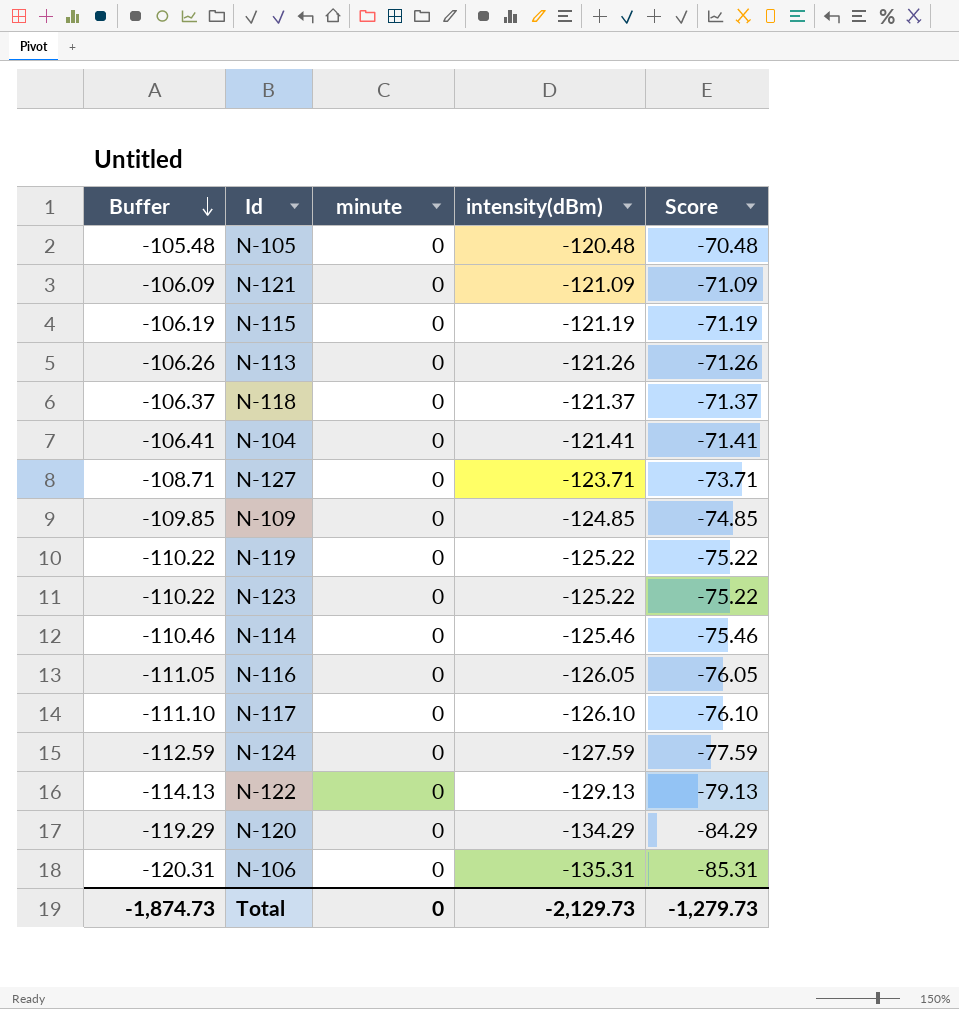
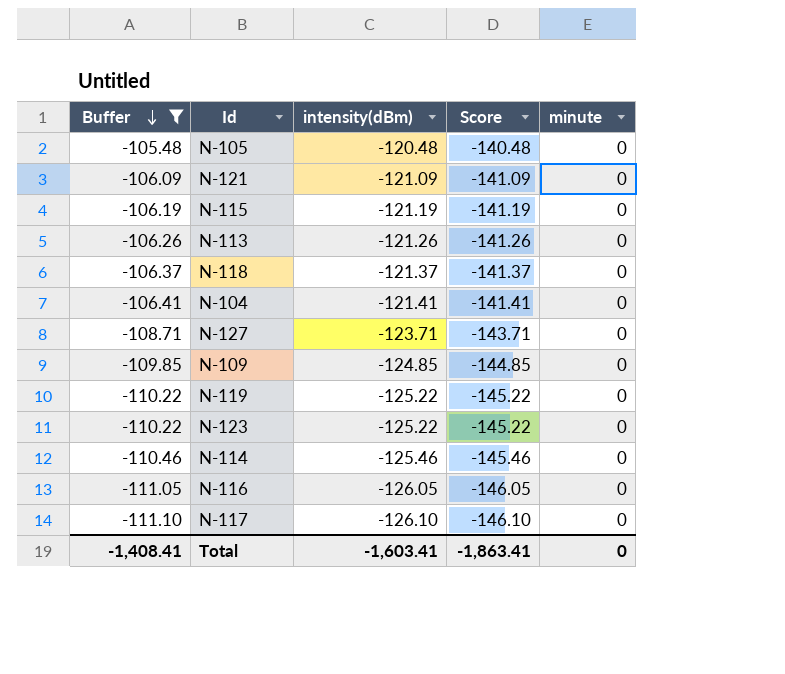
filter: none -> Buffer >= -111.10
column Score | formula: [intensity(dBm)] + 50 -> [intensity(dBm)] - 20
column minute | position: 3 -> 5
Total | Buffer: -1,874.73 -> -1,408.41
Total | intensity(dBm): -2,129.73 -> -1,603.41
Total | Score: -1,279.73 -> -1,863.41

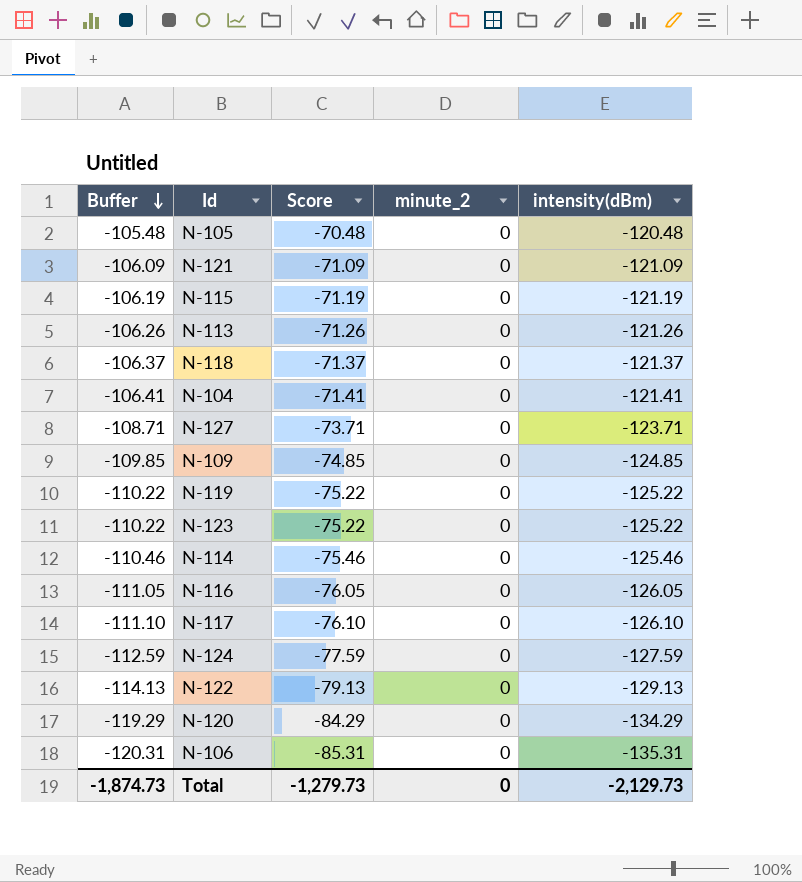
filter: Buffer >= -111.10 -> none
column Score | formula: [intensity(dBm)] - 20 -> [intensity(dBm)] + 50
column name: minute -> minute_2
column intensity(dBm) | position: 3 -> 5
Total | Buffer: -1,408.41 -> -1,874.73
Total | Score: -1,863.41 -> -1,279.73
Total | intensity(dBm): -1,603.41 -> -2,129.73

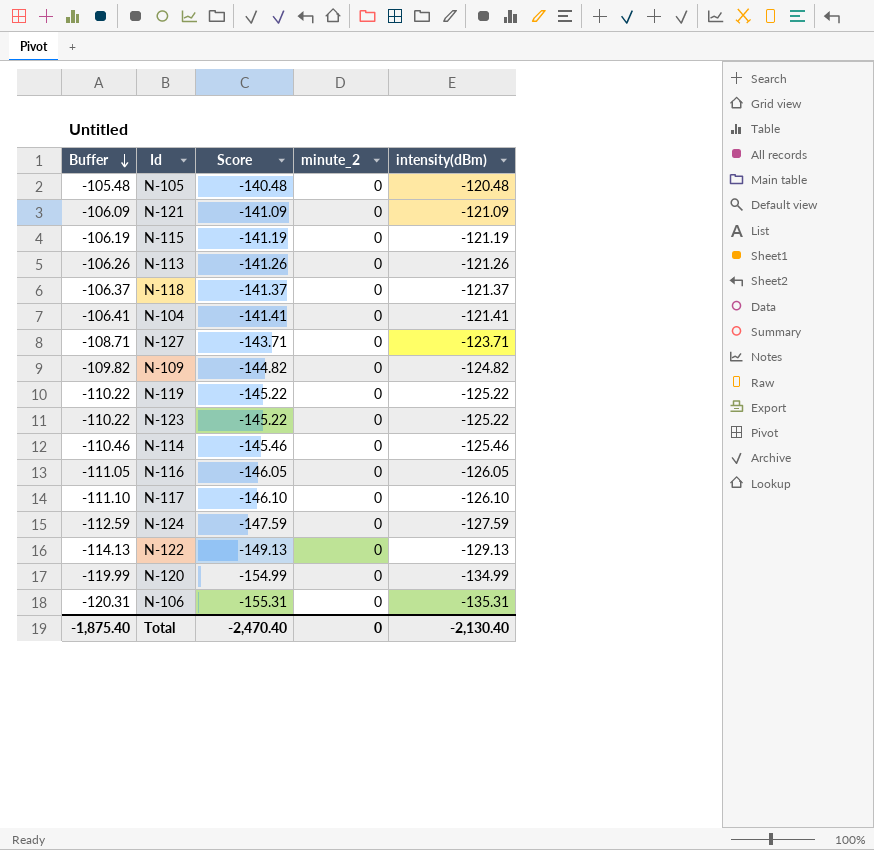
column Score | formula: [intensity(dBm)] + 50 -> [intensity(dBm)] - 20
N-109 | Buffer: -109.85 -> -109.82
N-109 | intensity(dBm): -124.85 -> -124.82
N-120 | Buffer: -119.29 -> -119.99
N-120 | intensity(dBm): -134.29 -> -134.99
Total | Buffer: -1,874.73 -> -1,875.40
Total | Score: -1,279.73 -> -2,470.40
Total | intensity(dBm): -2,129.73 -> -2,130.40

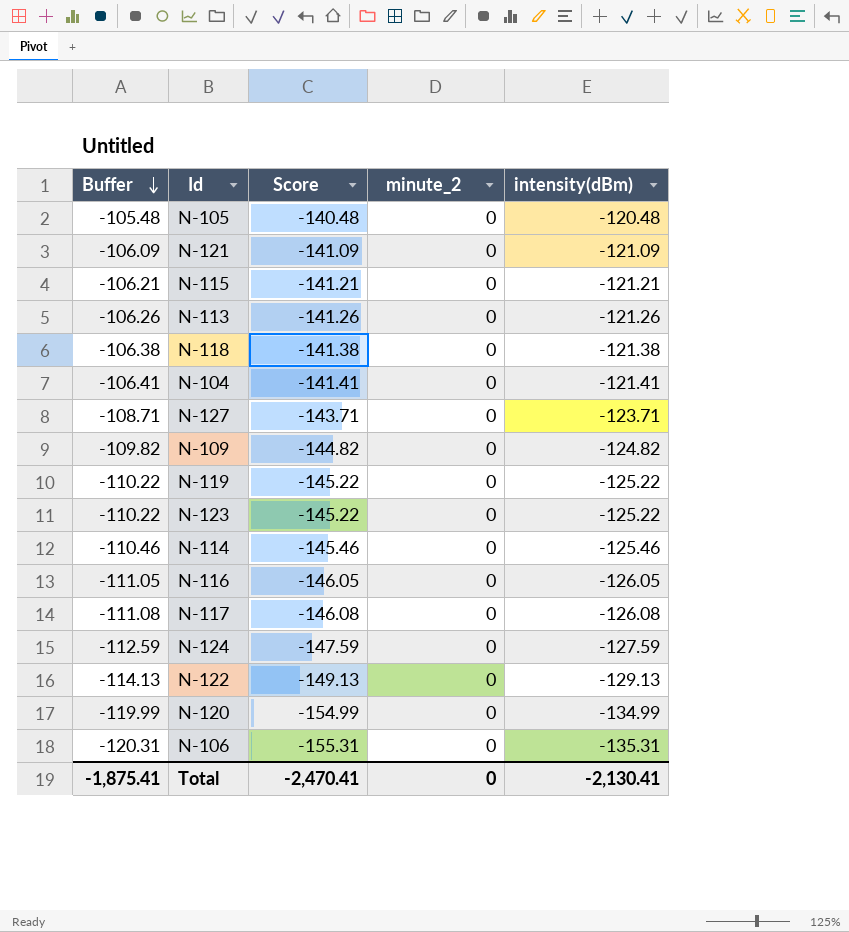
N-115 | Buffer: -106.19 -> -106.21
N-115 | Score: -141.19 -> -141.21
N-115 | intensity(dBm): -121.19 -> -121.21
N-118 | Buffer: -106.37 -> -106.38
N-118 | Score: -141.37 -> -141.38
N-118 | intensity(dBm): -121.37 -> -121.38
N-117 | Buffer: -111.10 -> -111.08
N-117 | Score: -146.10 -> -146.08
N-117 | intensity(dBm): -126.10 -> -126.08
Total | Buffer: -1,875.40 -> -1,875.41
Total | Score: -2,470.40 -> -2,470.41
Total | intensity(dBm): -2,130.40 -> -2,130.41

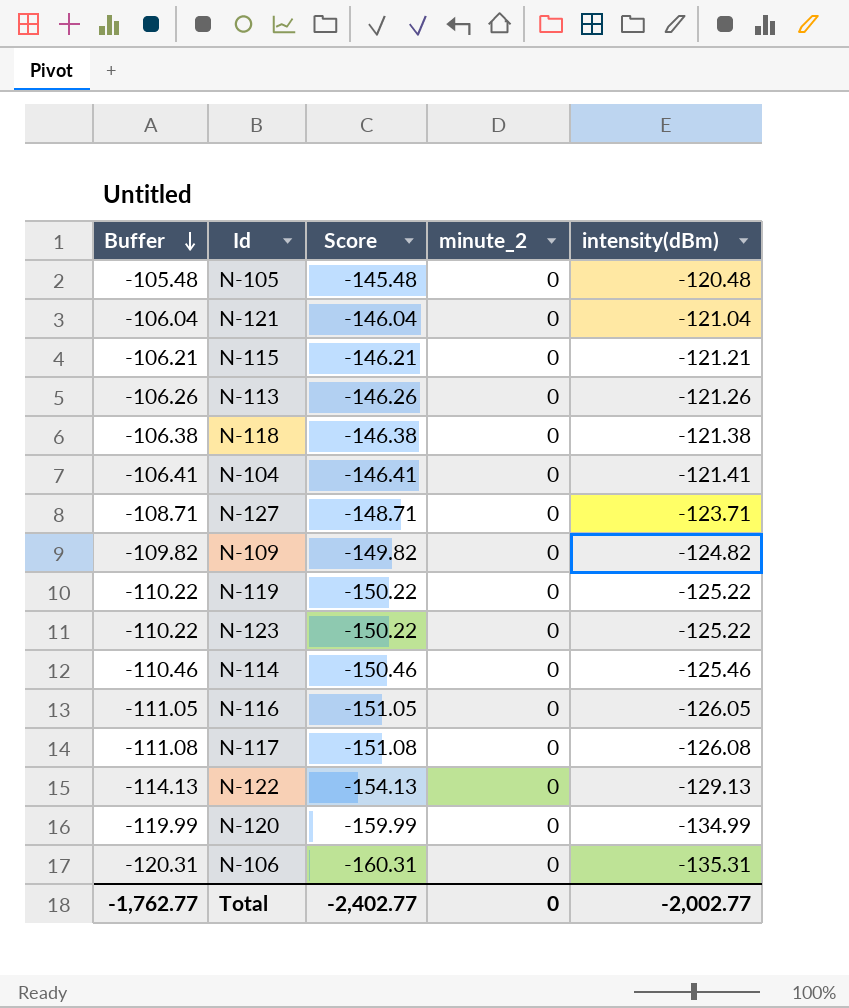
column Score | formula: [intensity(dBm)] - 20 -> [intensity(dBm)] - 25
row N-124: -112.59 | -147.59 | 0 | -127.59 -> none
N-121 | Buffer: -106.09 -> -106.04
N-121 | intensity(dBm): -121.09 -> -121.04
Total | Buffer: -1,875.41 -> -1,762.77
Total | Score: -2,470.41 -> -2,402.77
Total | intensity(dBm): -2,130.41 -> -2,002.77

